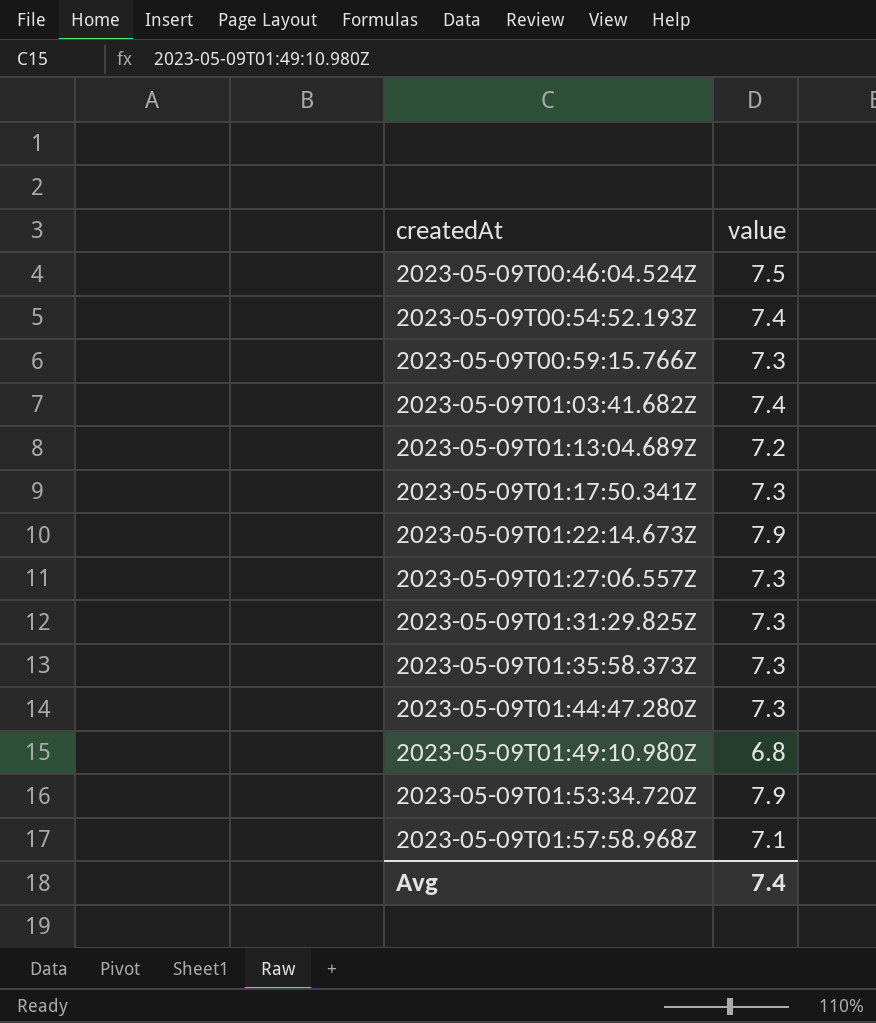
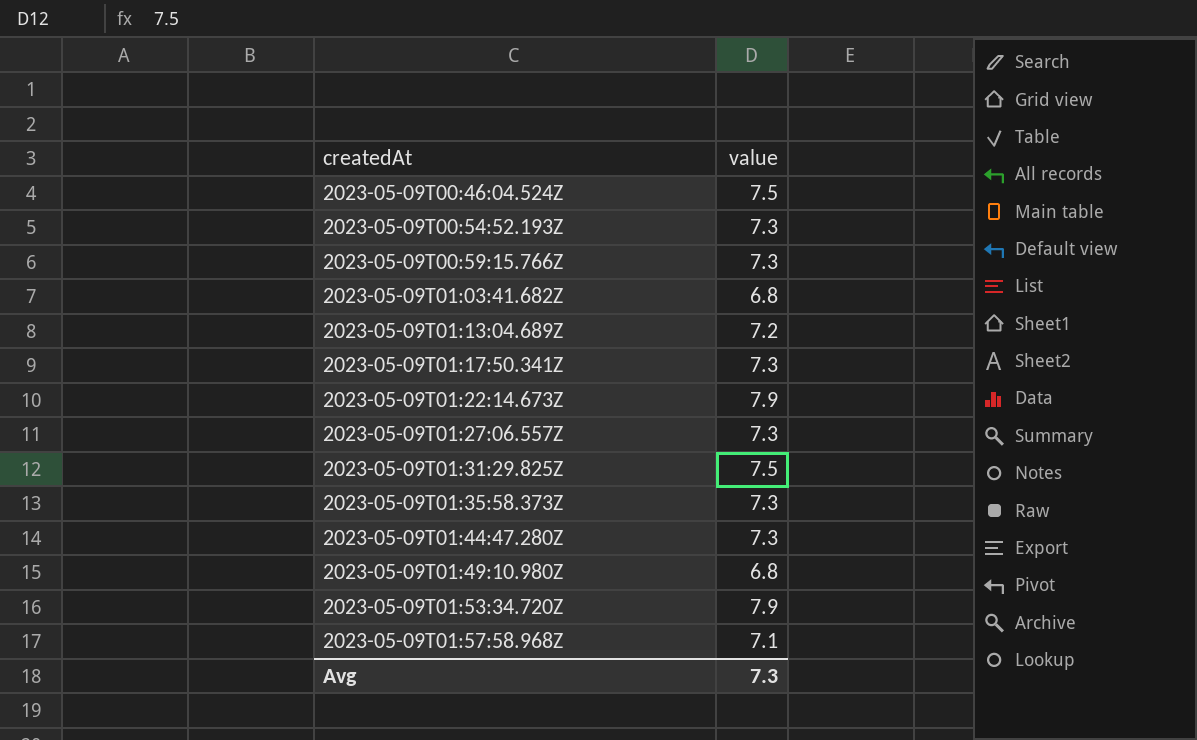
2023-05-09T00:54:52.193Z | value: 7.4 -> 7.3
2023-05-09T01:03:41.682Z | value: 7.4 -> 6.8
2023-05-09T01:31:29.825Z | value: 7.3 -> 7.5
Avg | value: 7.4 -> 7.3

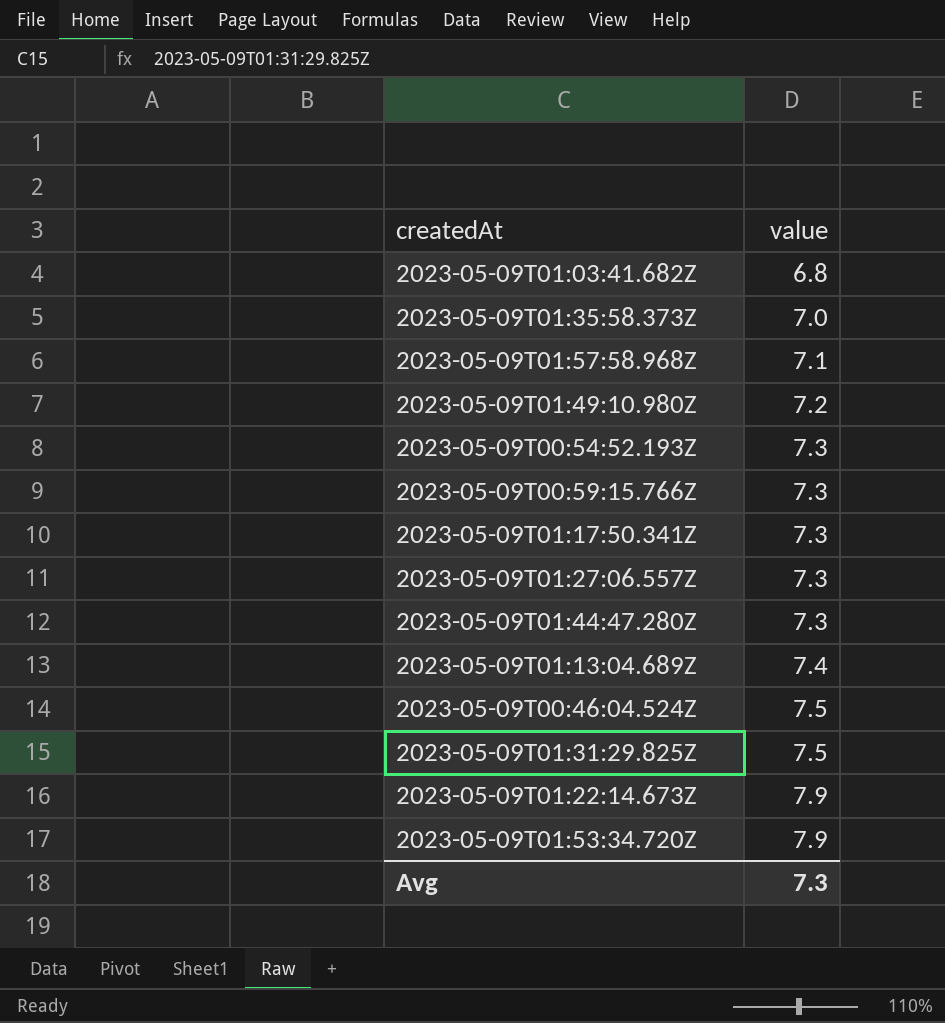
row order: createdAt ascending -> value ascending
2023-05-09T01:35:58.373Z | value: 7.3 -> 7.0
2023-05-09T01:49:10.980Z | value: 6.8 -> 7.2
2023-05-09T01:13:04.689Z | value: 7.2 -> 7.4

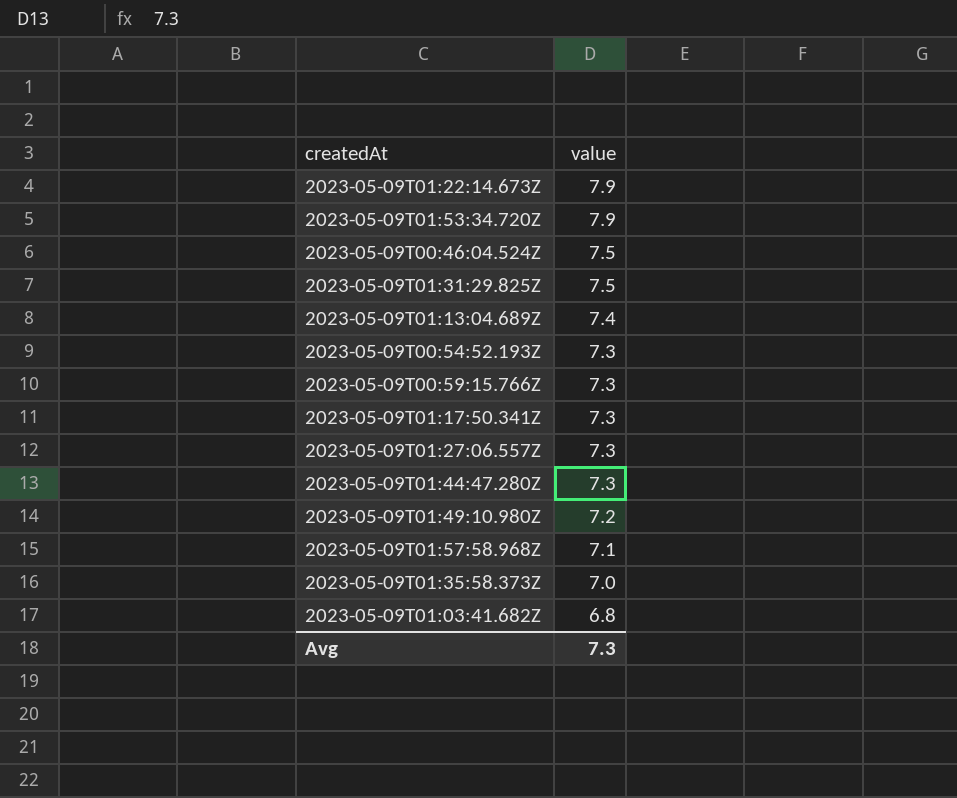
row order: value ascending -> value descending

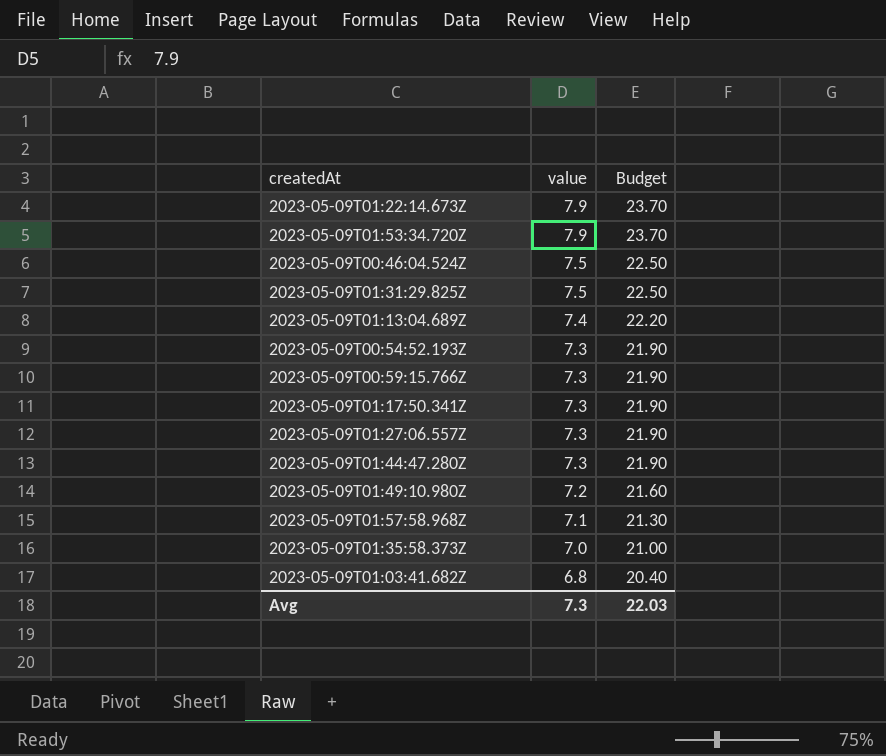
column Budget | formula: none -> [value] * 3

